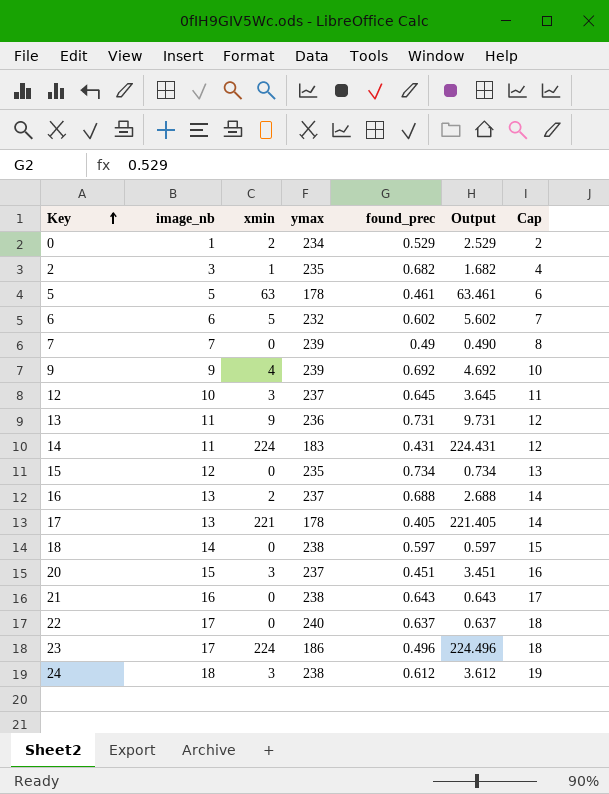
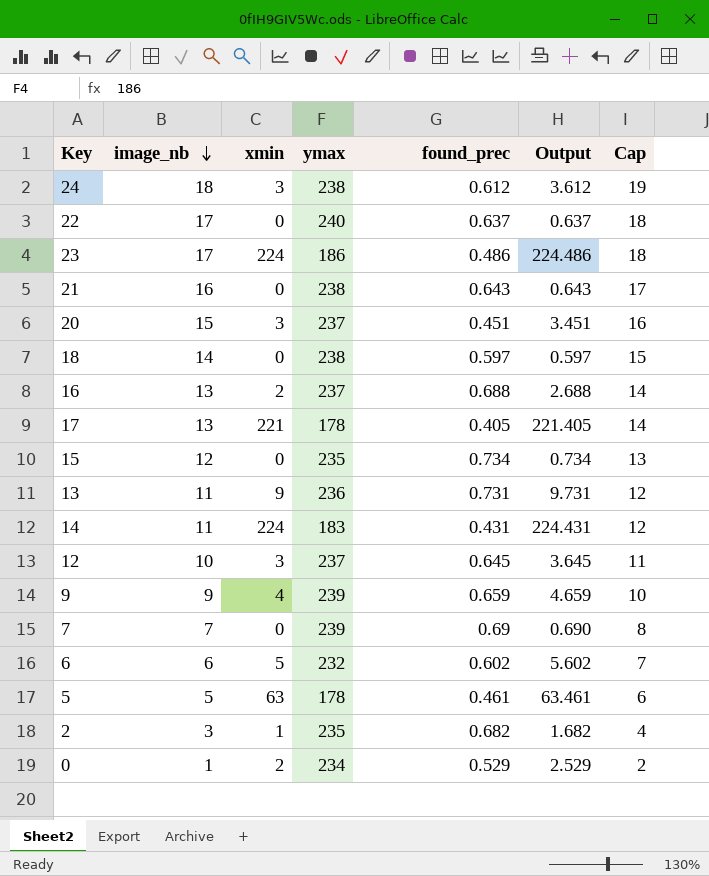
row order: Key ascending -> image_nb descending
23 | found_prec: 0.496 -> 0.486
23 | Output: 224.496 -> 224.486
9 | found_prec: 0.692 -> 0.659
9 | Output: 4.692 -> 4.659
7 | found_prec: 0.49 -> 0.69
7 | Output: 0.490 -> 0.690

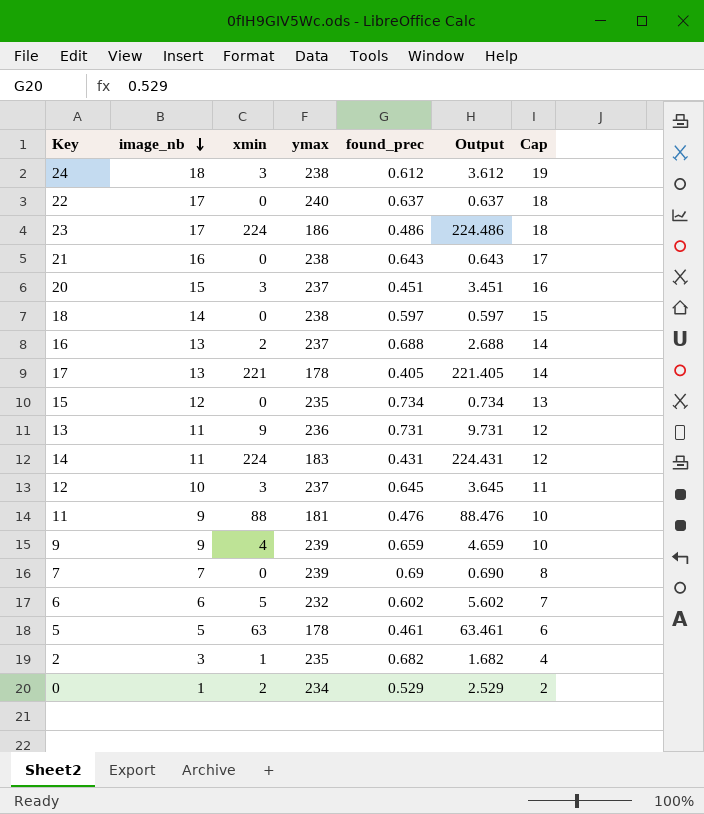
row 11: none -> 9 | 88 | 181 | 0.476 | 88.476 | 10

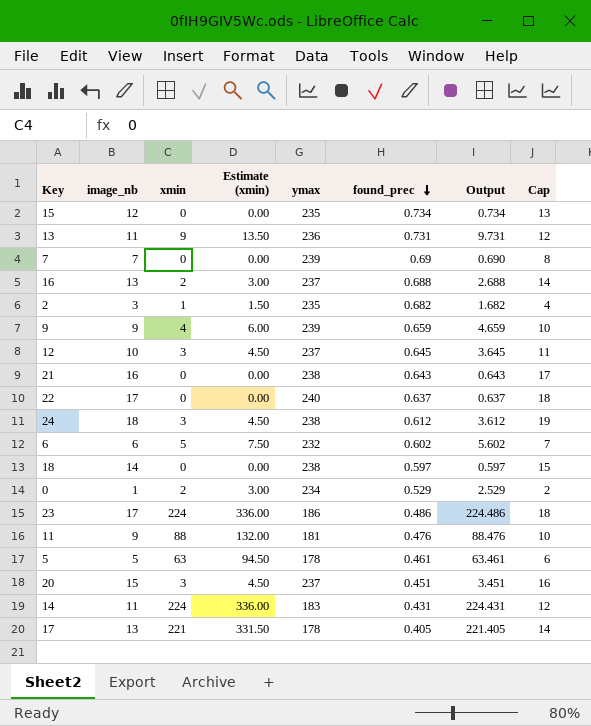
row order: image_nb descending -> found_prec descending
column Estimate (xmin) | formula: none -> [xmin] * 1.5

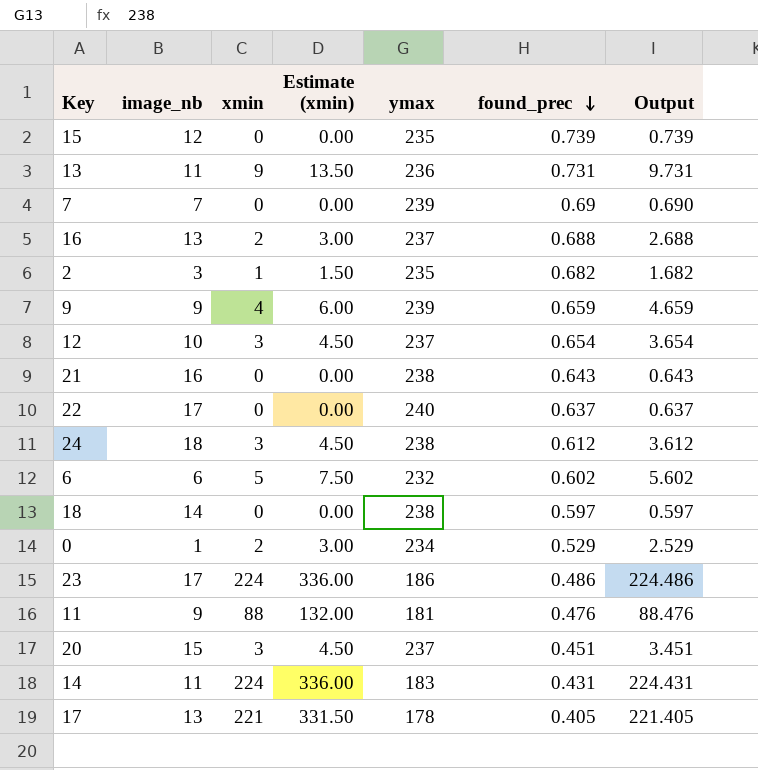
column Cap | formula: [image_nb] + 1 -> none
row 5: 5 | 63 | 94.50 | 178 | 0.461 | 63.461 | 6 -> none
15 | found_prec: 0.734 -> 0.739
15 | Output: 0.734 -> 0.739
12 | found_prec: 0.645 -> 0.654
12 | Output: 3.645 -> 3.654

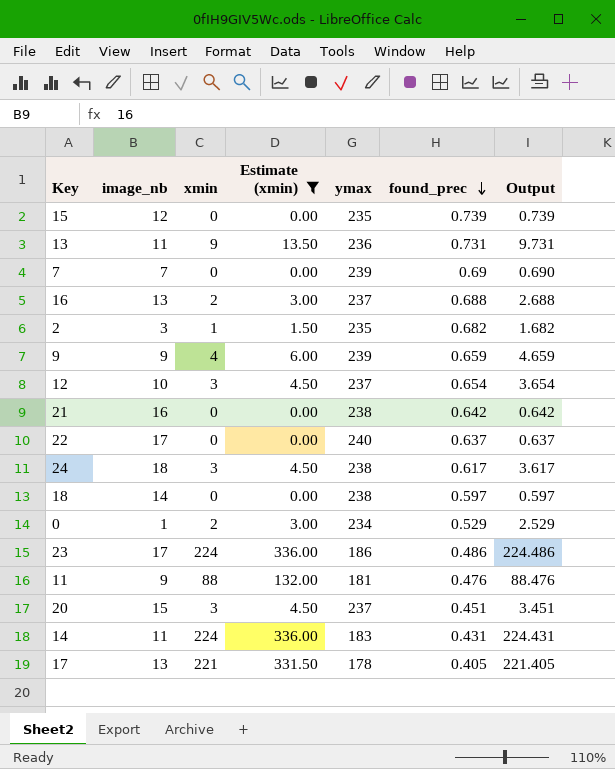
filter: none -> Estimate (xmin) != 7.50
21 | found_prec: 0.643 -> 0.642
21 | Output: 0.643 -> 0.642
24 | found_prec: 0.612 -> 0.617
24 | Output: 3.612 -> 3.617

